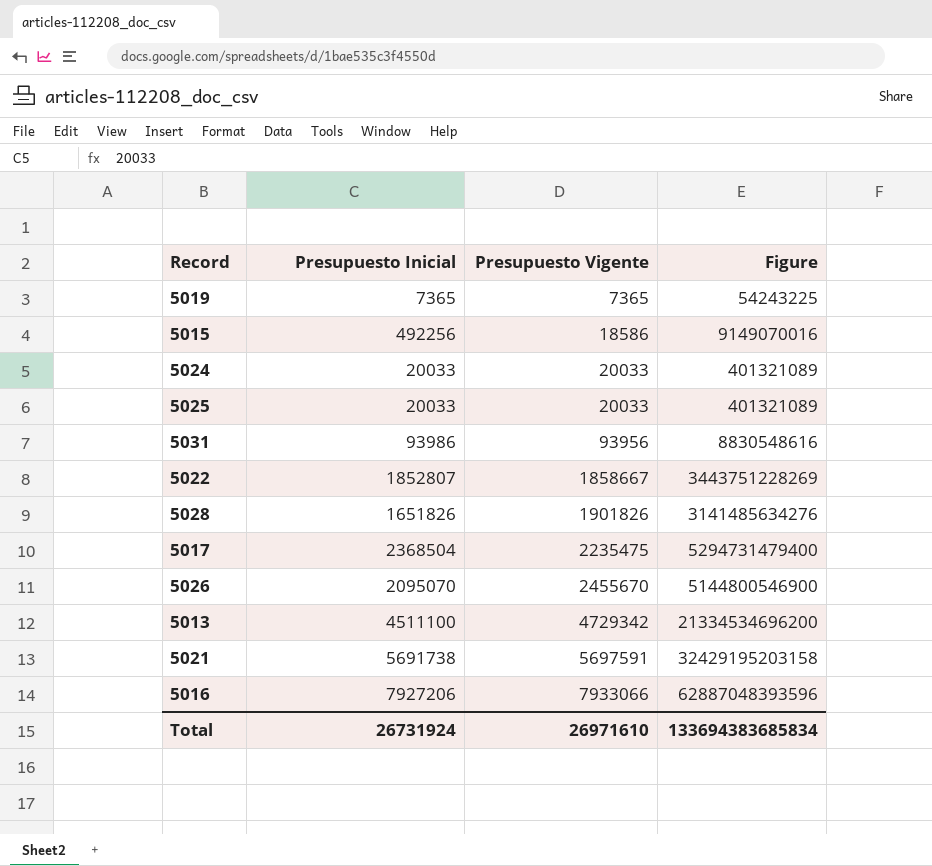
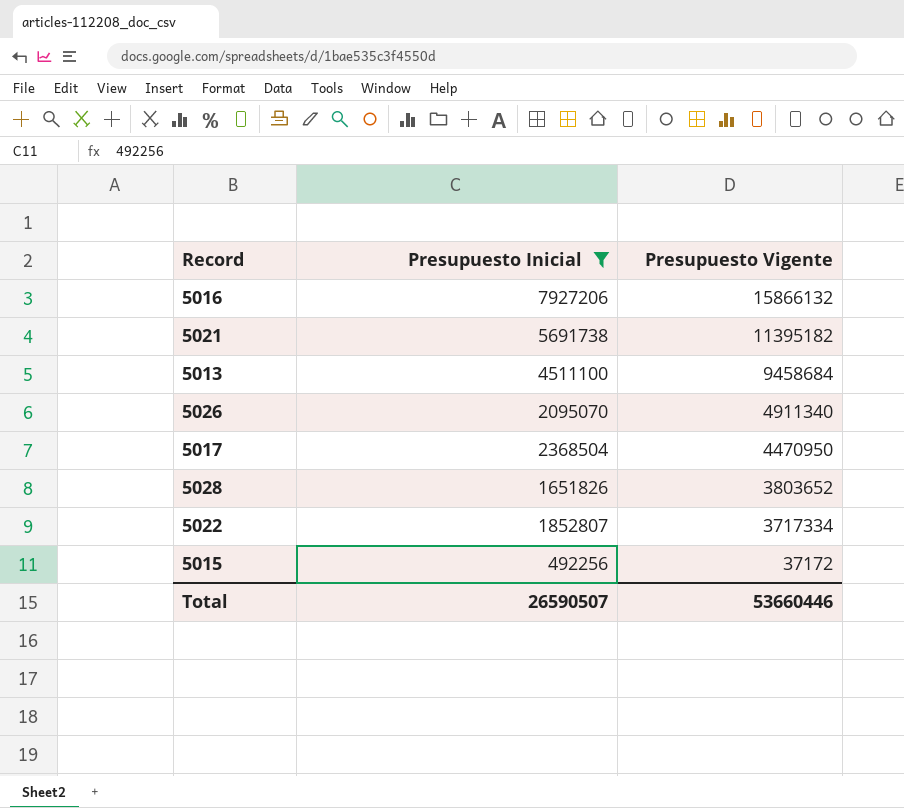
filter: none -> Presupuesto Inicial >= 492256
row order: Presupuesto Vigente ascending -> Presupuesto Vigente descending
column Figure | formula: [Presupuesto Inicial] * [Presupuesto Vigente] -> none
5016 | Presupuesto Vigente: 7933066 -> 15866132
5021 | Presupuesto Vigente: 5697591 -> 11395182
5013 | Presupuesto Vigente: 4729342 -> 9458684
5026 | Presupuesto Vigente: 2455670 -> 4911340
5017 | Presupuesto Vigente: 2235475 -> 4470950
5028 | Presupuesto Vigente: 1901826 -> 3803652
5022 | Presupuesto Vigente: 1858667 -> 3717334
5015 | Presupuesto Vigente: 18586 -> 37172
Total | Presupuesto Inicial: 26731924 -> 26590507
Total | Presupuesto Vigente: 26971610 -> 53660446

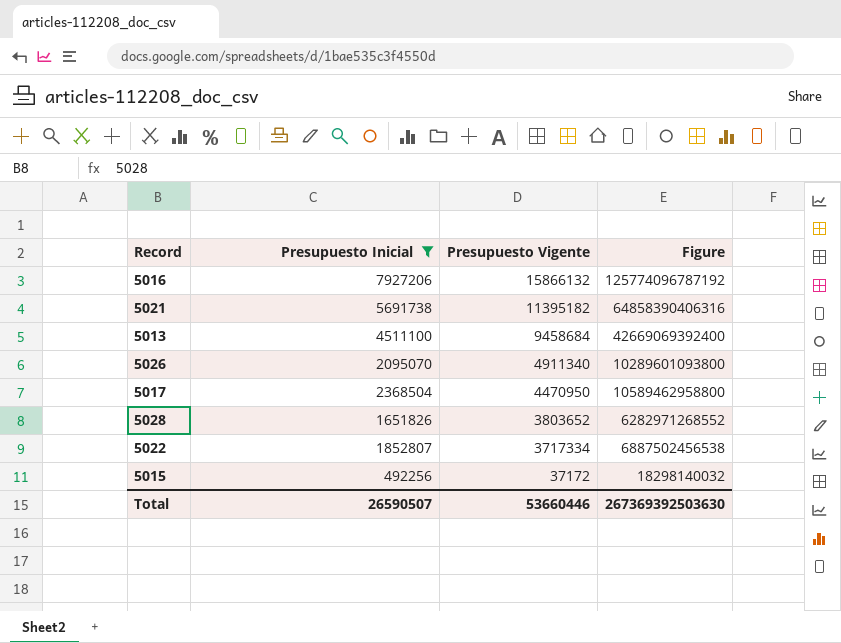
column Figure | formula: none -> [Presupuesto Inicial] * [Presupuesto Vigente]

